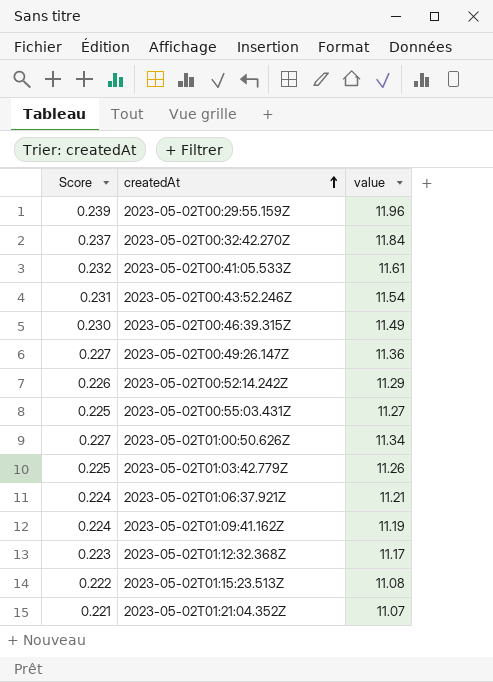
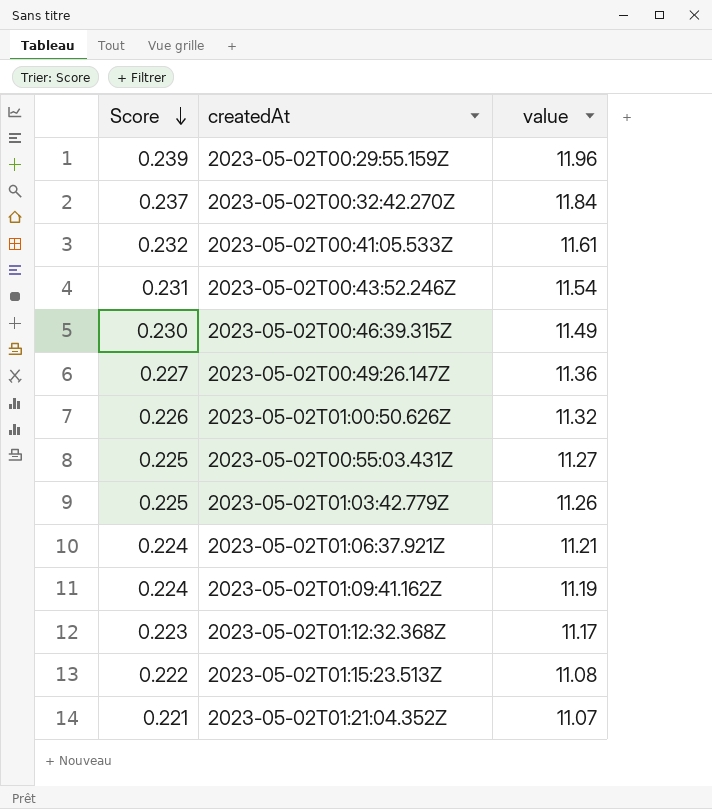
row order: createdAt ascending -> Score descending
row 2023-05-02T00:52:14.242Z: 0.226 | 11.29 -> none
2023-05-02T01:00:50.626Z | Score: 0.227 -> 0.226
2023-05-02T01:00:50.626Z | value: 11.34 -> 11.32

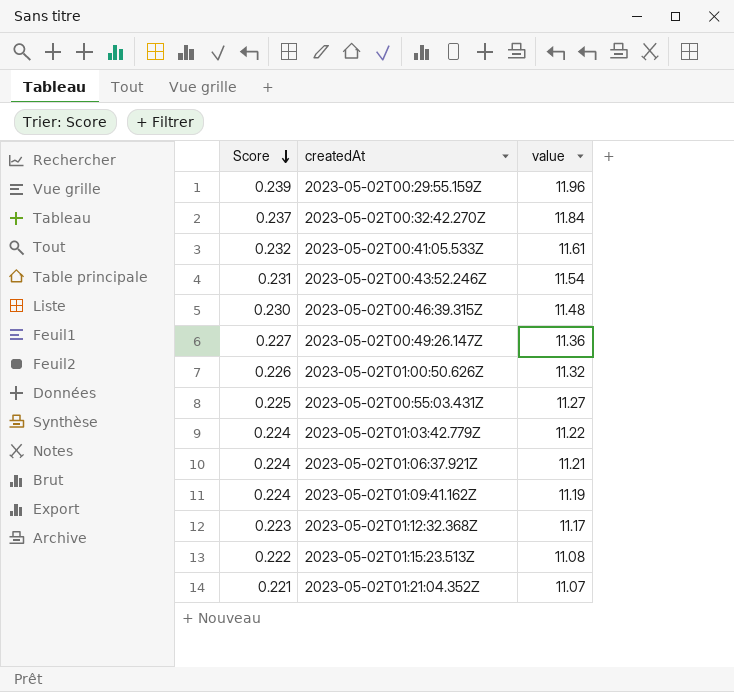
2023-05-02T00:46:39.315Z | value: 11.49 -> 11.48
2023-05-02T01:03:42.779Z | Score: 0.225 -> 0.224
2023-05-02T01:03:42.779Z | value: 11.26 -> 11.22

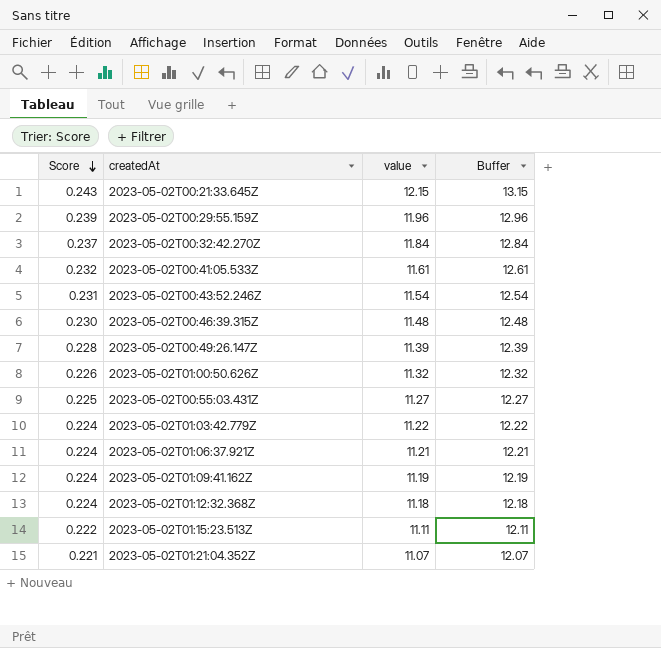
column Buffer | formula: none -> [value] + 1
row 2023-05-02T00:21:33.645Z: none -> 0.243 | 12.15 | 13.15
2023-05-02T00:49:26.147Z | Score: 0.227 -> 0.228
2023-05-02T00:49:26.147Z | value: 11.36 -> 11.39
2023-05-02T01:12:32.368Z | Score: 0.223 -> 0.224
2023-05-02T01:12:32.368Z | value: 11.17 -> 11.18
2023-05-02T01:15:23.513Z | value: 11.08 -> 11.11

